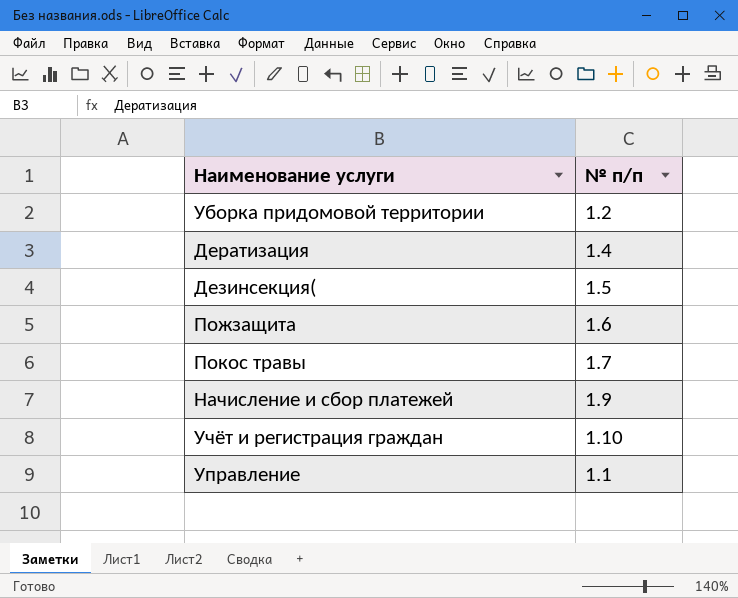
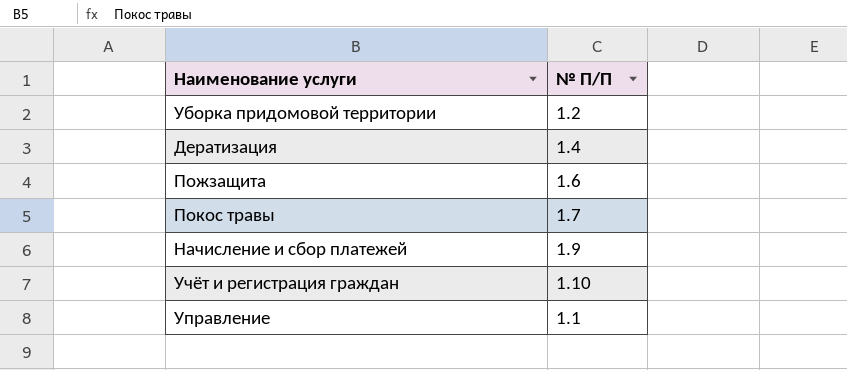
column name: № п/п -> № П/П
row Дезинсекция(: 1.5 -> none

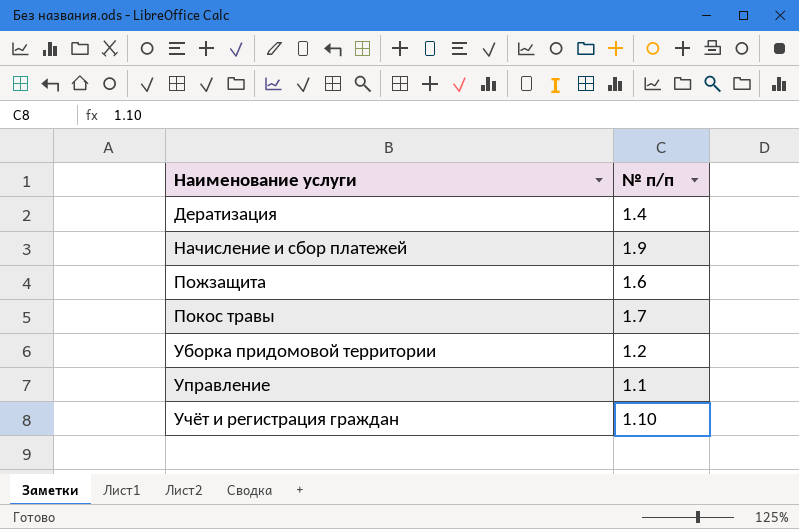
row order: none -> Наименование услуги ascending
column name: № П/П -> № п/п

